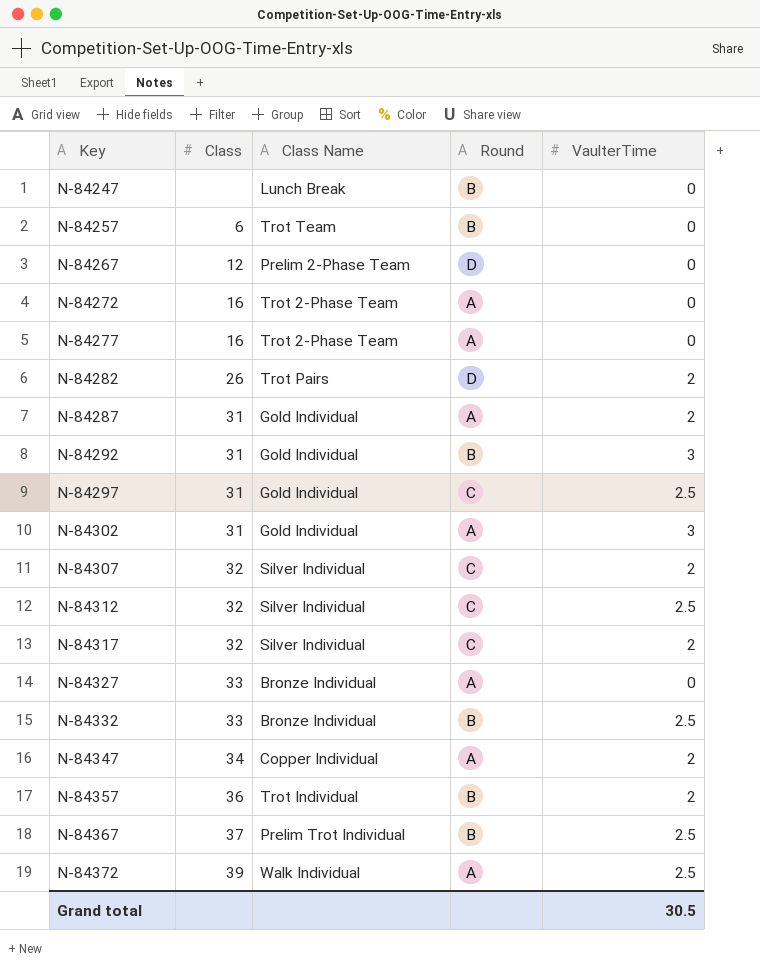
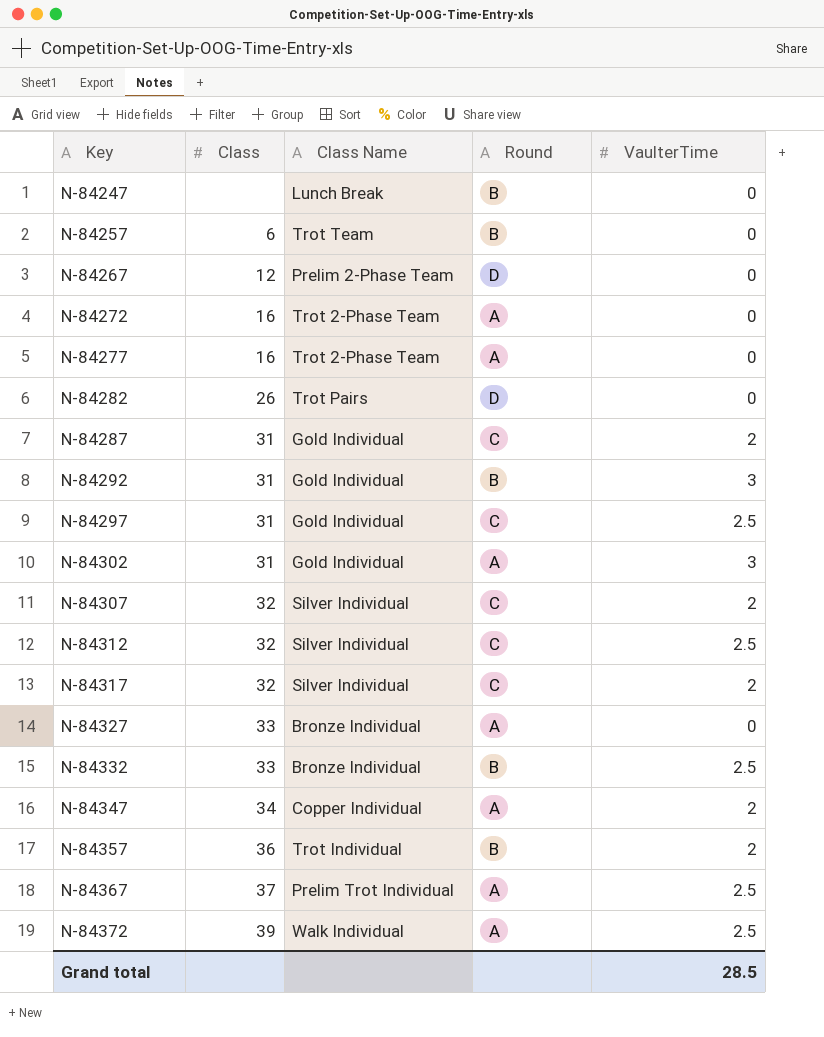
N-84282 | VaulterTime: 2 -> 0
N-84287 | Round: A -> C
N-84367 | Round: B -> A
Grand total | VaulterTime: 30.5 -> 28.5

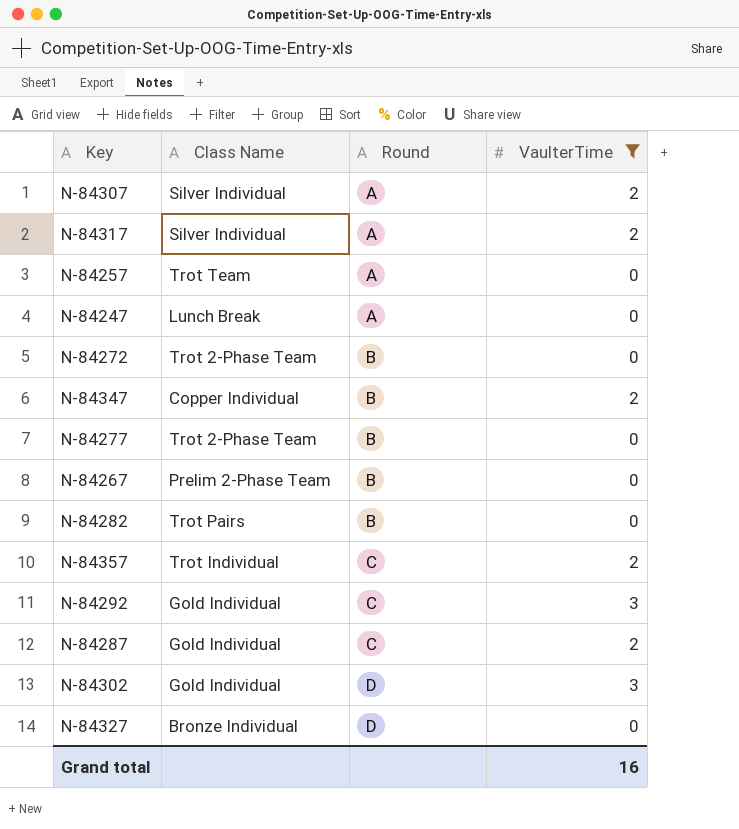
filter: none -> VaulterTime != 2.5
row order: Key ascending -> Round ascending
column Class | position: 2 -> none
N-84307 | Round: C -> A
N-84317 | Round: C -> A
N-84257 | Round: B -> A
N-84247 | Round: B -> A
N-84272 | Round: A -> B
N-84347 | Round: A -> B
N-84277 | Round: A -> B
N-84267 | Round: D -> B
N-84282 | Round: D -> B
N-84357 | Round: B -> C
N-84292 | Round: B -> C
N-84302 | Round: A -> D
N-84327 | Round: A -> D
Grand total | VaulterTime: 28.5 -> 16

